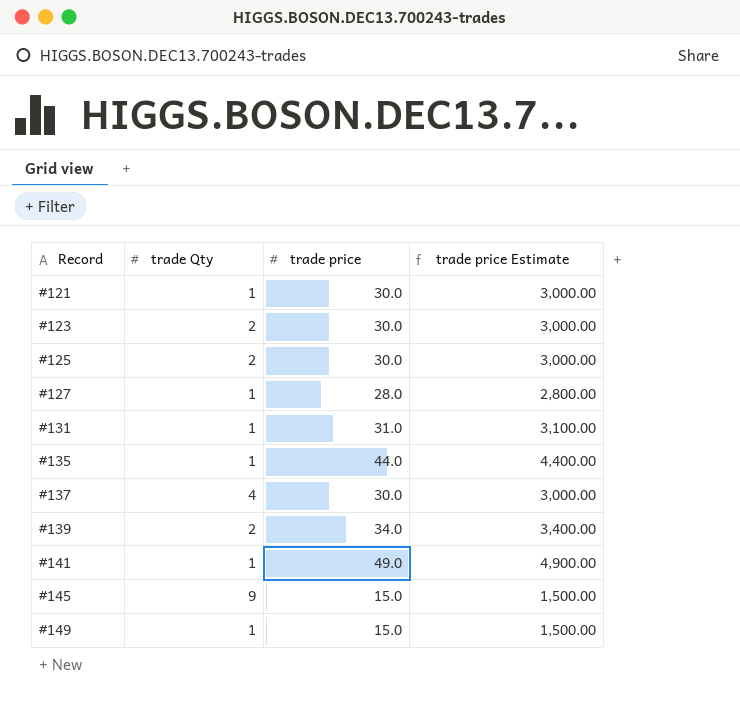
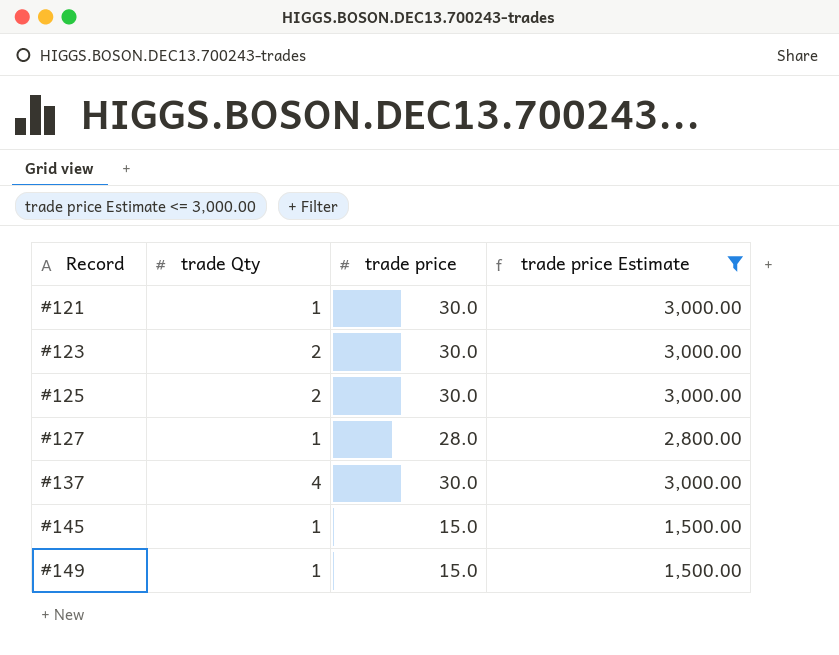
filter: none -> trade price Estimate <= 3,000.00
#145 | trade Qty: 9 -> 1

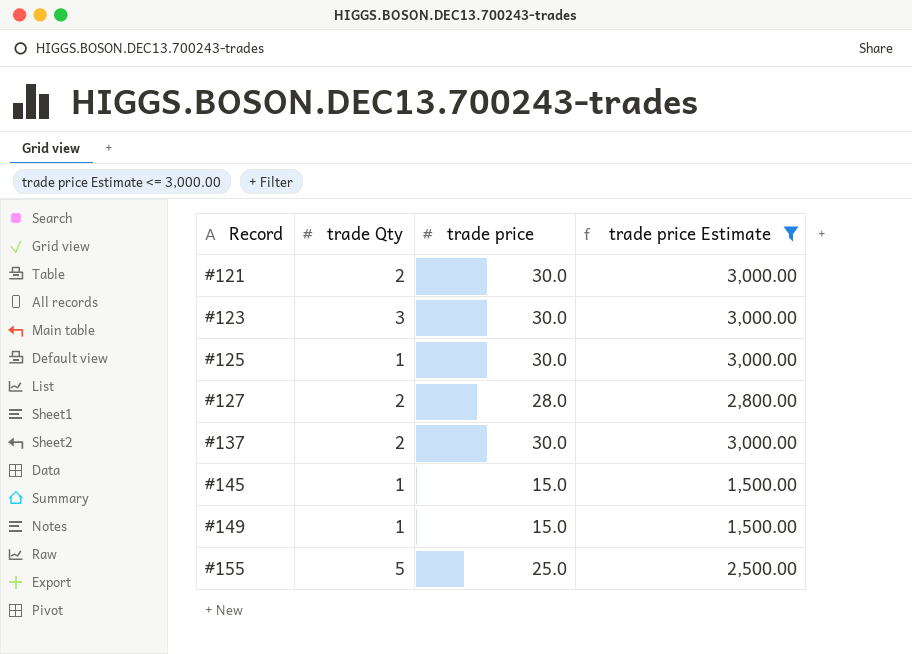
#121 | trade Qty: 1 -> 2
#123 | trade Qty: 2 -> 3
#125 | trade Qty: 2 -> 1
#127 | trade Qty: 1 -> 2
#137 | trade Qty: 4 -> 2
row #155: none -> 5 | 25.0 | 2,500.00

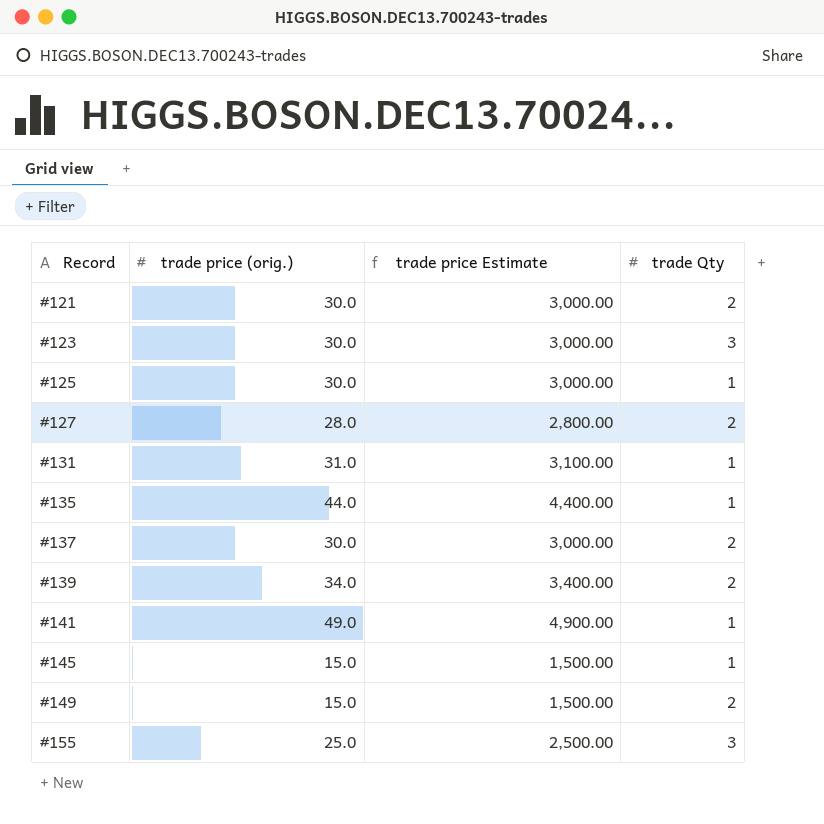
filter: trade price Estimate <= 3,000.00 -> none
column name: trade price -> trade price (orig.)
column trade Qty | position: 2 -> 4
#149 | trade Qty: 1 -> 2
#155 | trade Qty: 5 -> 3

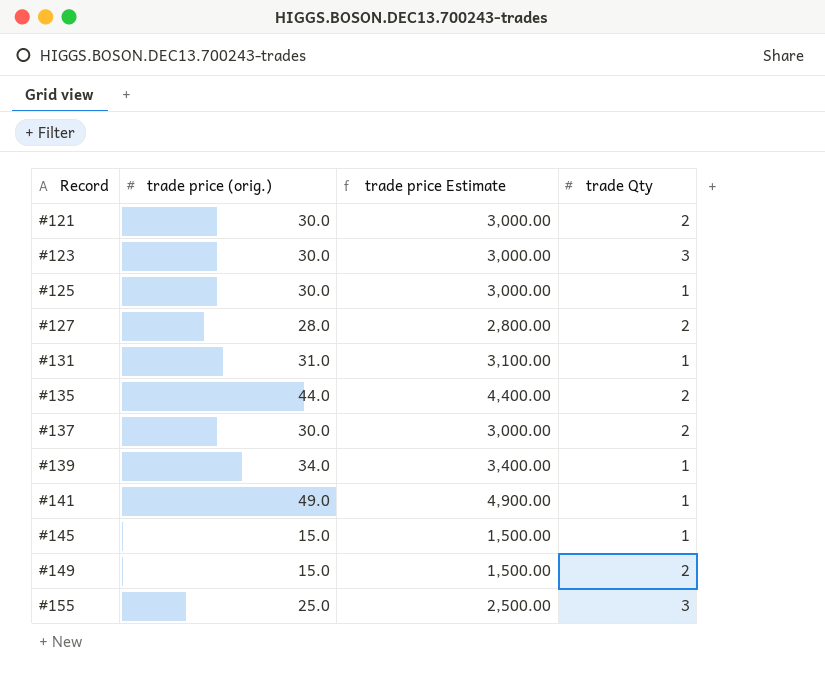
#135 | trade Qty: 1 -> 2
#139 | trade Qty: 2 -> 1

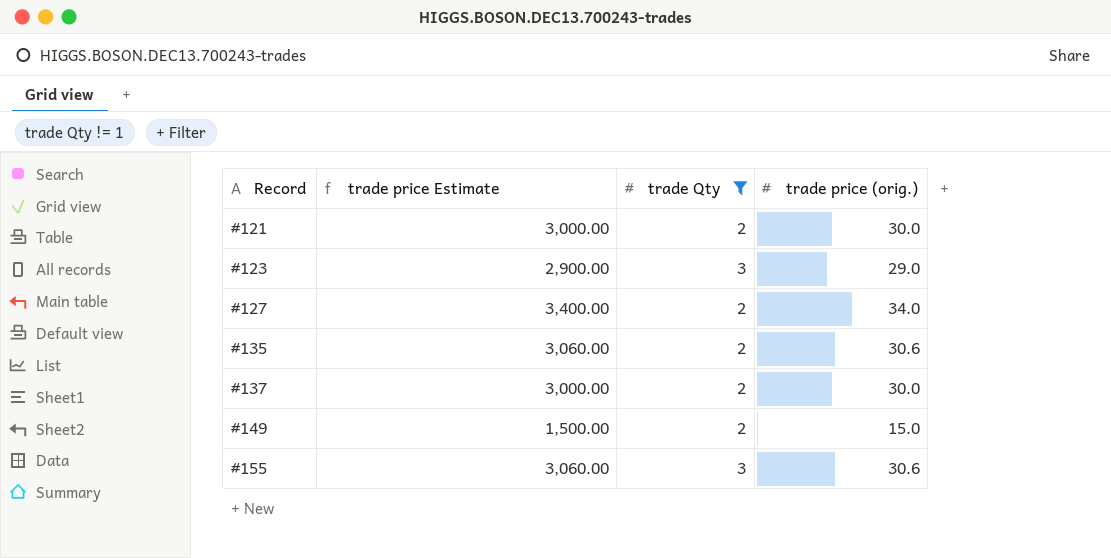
filter: none -> trade Qty != 1
column trade price (orig.) | position: 2 -> 4
#123 | trade price Estimate: 3,000.00 -> 2,900.00
#123 | trade price (orig.): 30.0 -> 29.0
#127 | trade price Estimate: 2,800.00 -> 3,400.00
#127 | trade price (orig.): 28.0 -> 34.0
#135 | trade price Estimate: 4,400.00 -> 3,060.00
#135 | trade price (orig.): 44.0 -> 30.6
#155 | trade price Estimate: 2,500.00 -> 3,060.00
#155 | trade price (orig.): 25.0 -> 30.6

